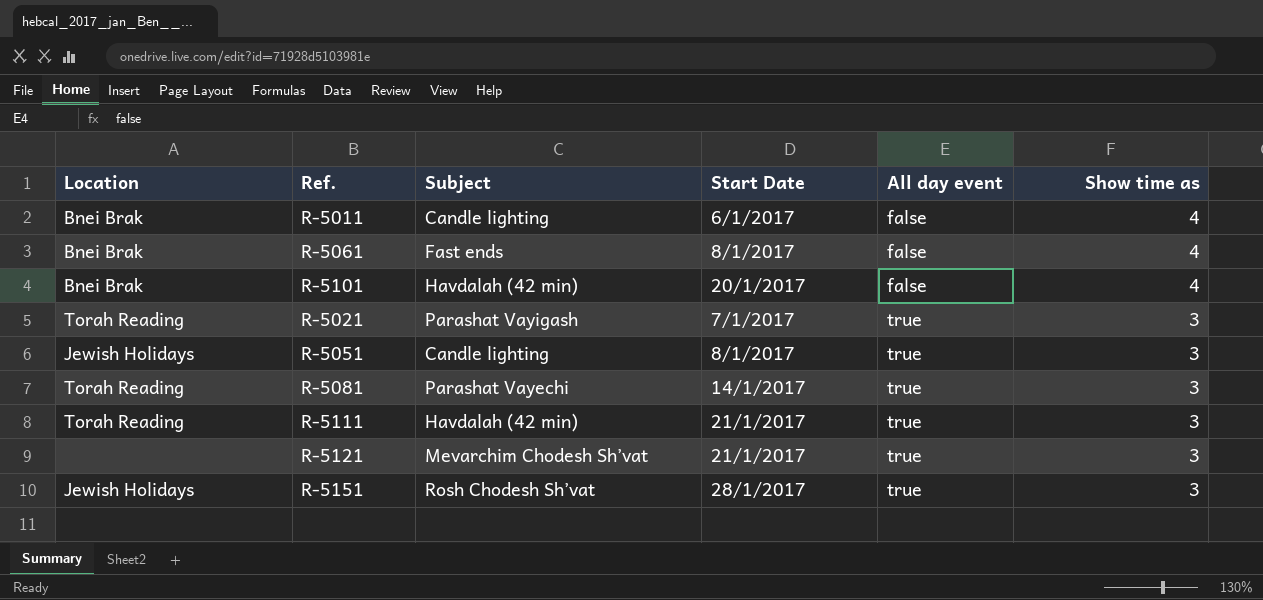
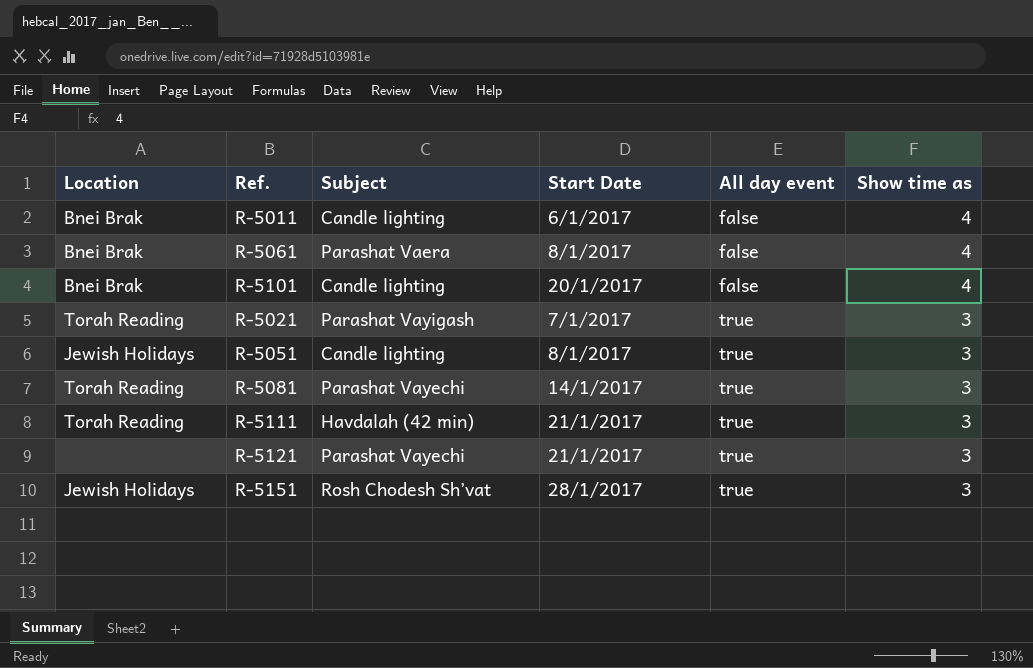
R-5061 | Subject: Fast ends -> Parashat Vaera
R-5101 | Subject: Havdalah (42 min) -> Candle lighting
R-5121 | Subject: Mevarchim Chodesh Sh’vat -> Parashat Vayechi

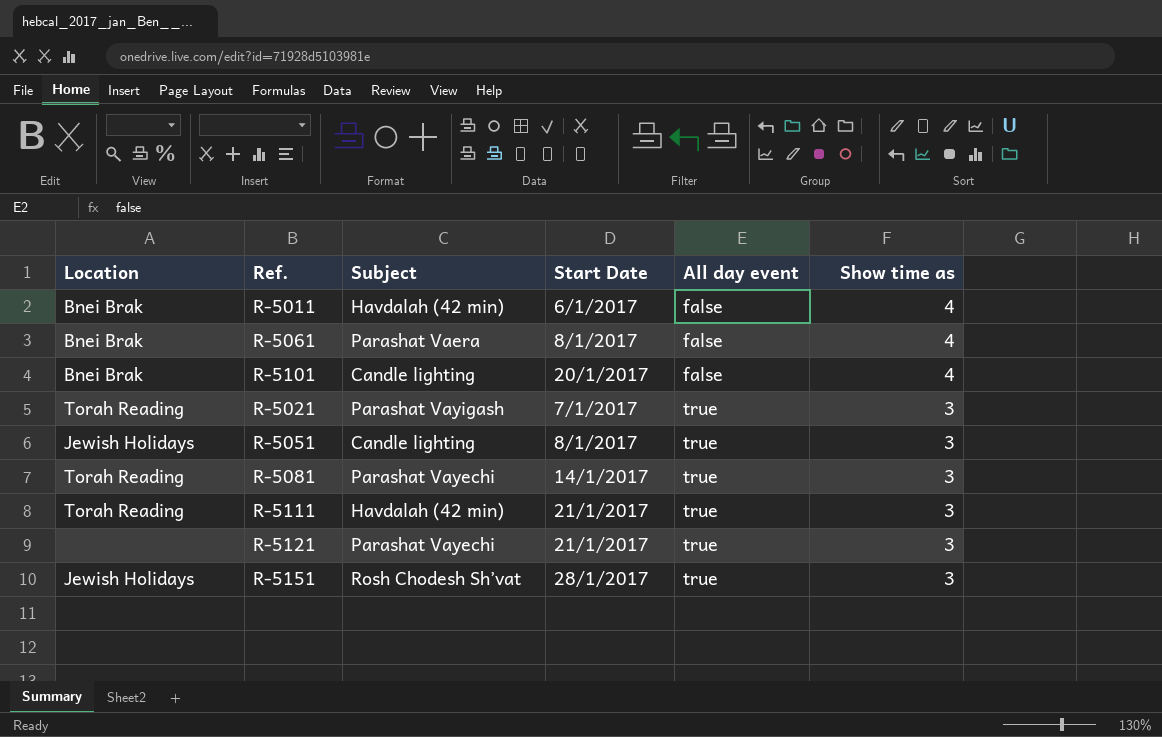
R-5011 | Subject: Candle lighting -> Havdalah (42 min)

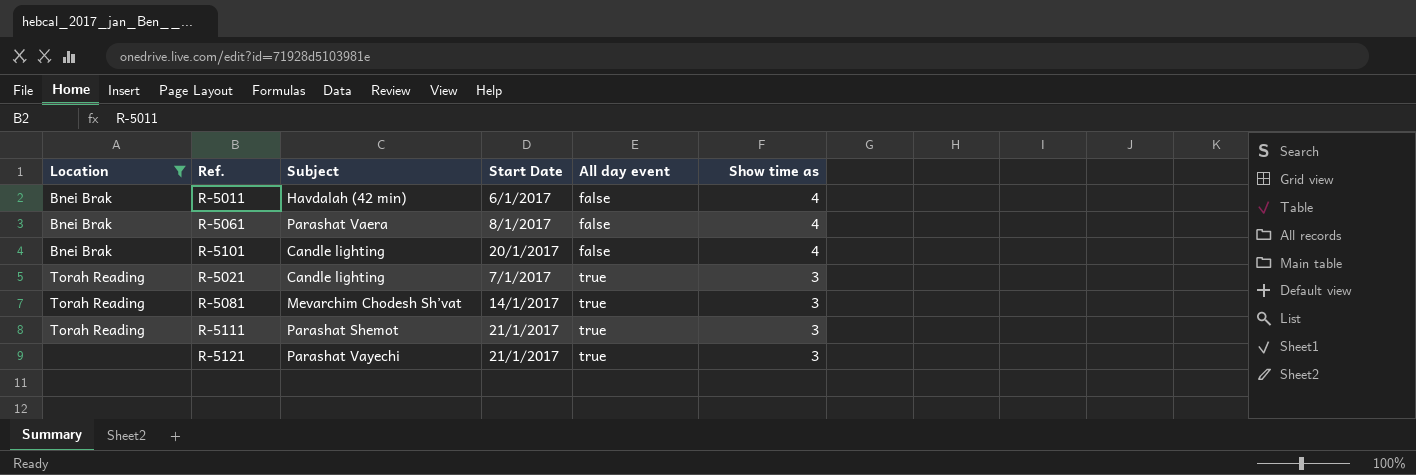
filter: none -> Location != Jewish Holidays
R-5021 | Subject: Parashat Vayigash -> Candle lighting
R-5081 | Subject: Parashat Vayechi -> Mevarchim Chodesh Sh’vat
R-5111 | Subject: Havdalah (42 min) -> Parashat Shemot

